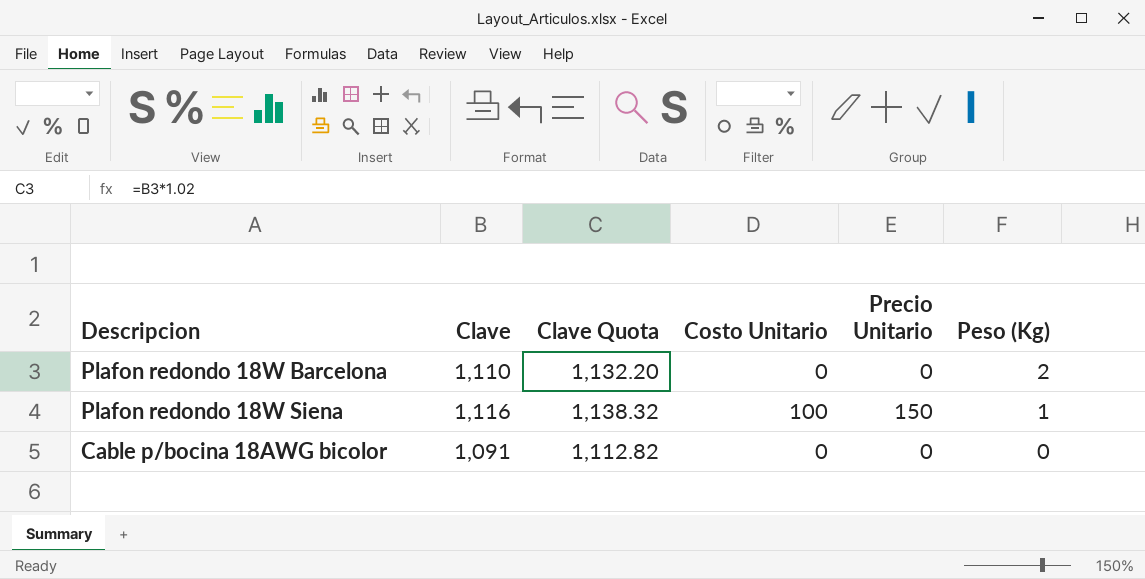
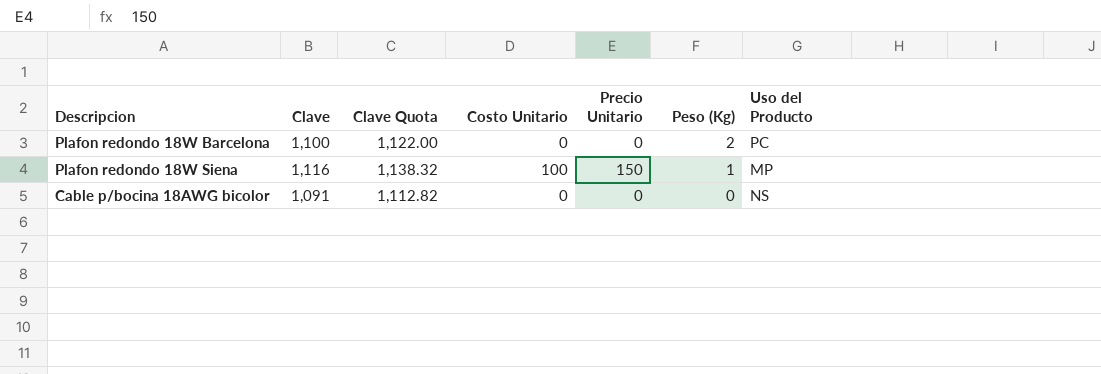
column Uso del Producto | position: none -> 7
Plafon redondo 18W Barcelona | Clave: 1,110 -> 1,100
Plafon redondo 18W Barcelona | Clave Quota: 1,132.20 -> 1,122.00

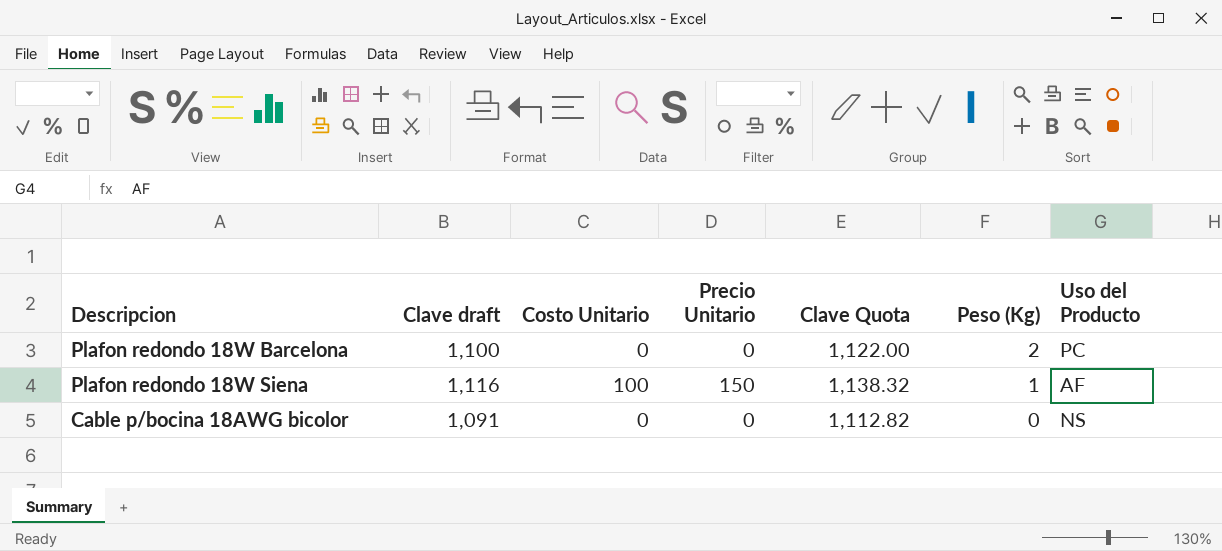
column name: Clave -> Clave draft
column Clave Quota | position: 3 -> 5
Plafon redondo 18W Siena | Uso del Producto: MP -> AF

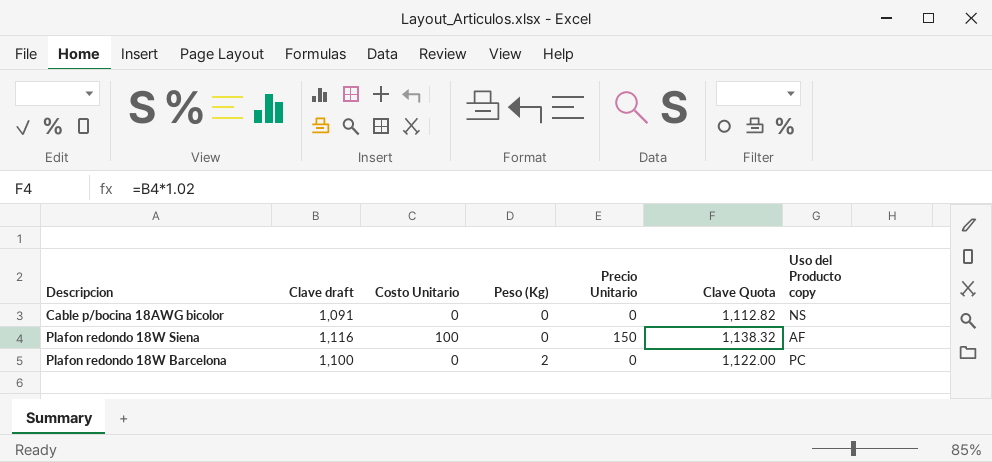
row order: Peso (Kg) descending -> Peso (Kg) ascending
column Peso (Kg) | position: 6 -> 4
column name: Uso del Producto -> Uso del Producto copy
Plafon redondo 18W Siena | Peso (Kg): 1 -> 0

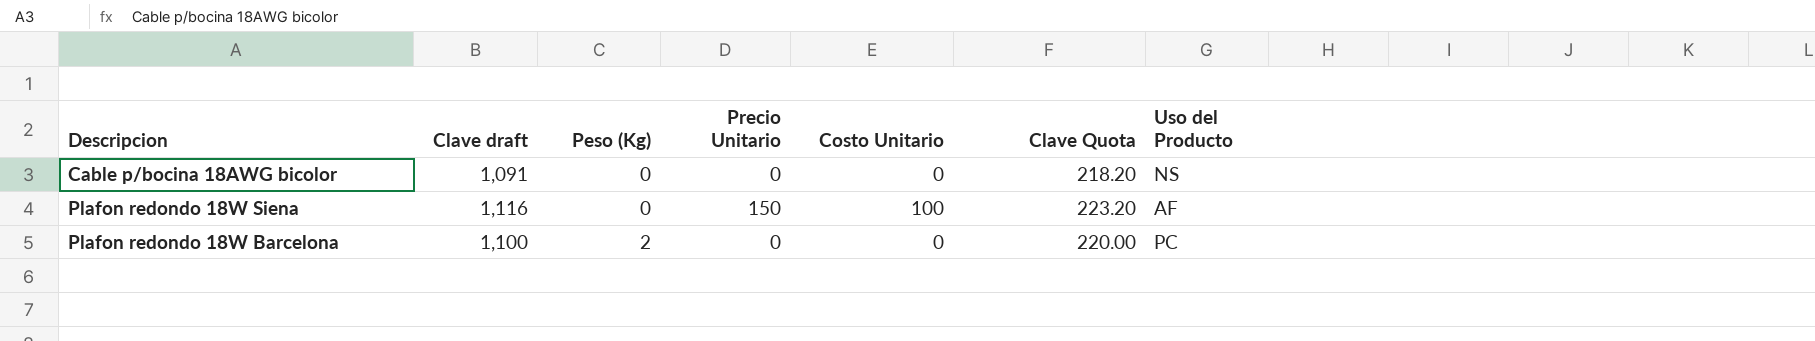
column Costo Unitario | position: 3 -> 5
column Clave Quota | formula: [Clave draft] * 1.02 -> [Clave draft] * 0.2
column name: Uso del Producto copy -> Uso del Producto

